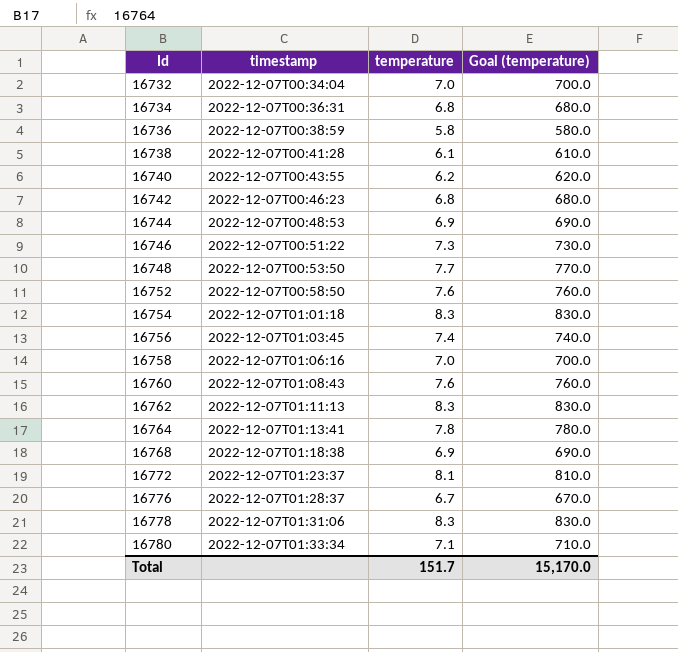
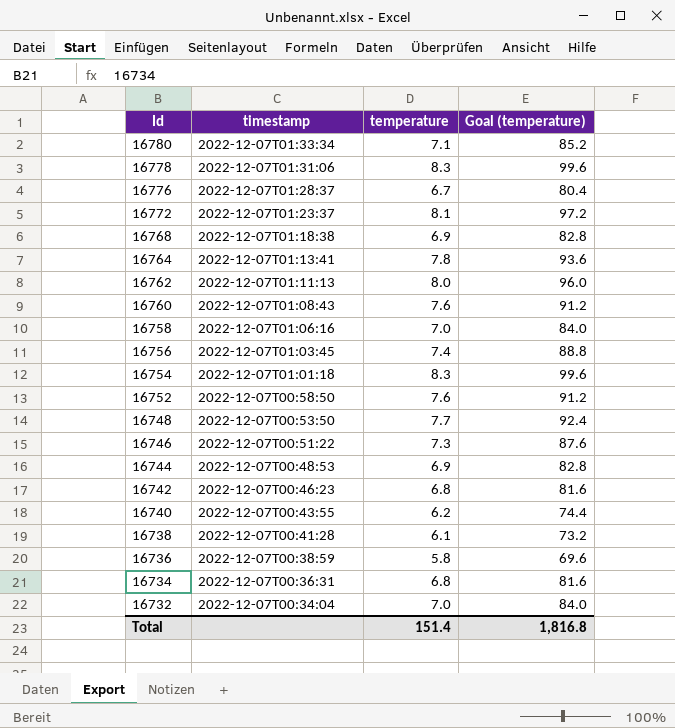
row order: Id ascending -> Id descending
column Goal (temperature) | formula: [temperature] * 100 -> [temperature] * 12
16762 | temperature: 8.3 -> 8.0
Total | temperature: 151.7 -> 151.4
Total | Goal (temperature): 15,170.0 -> 1,816.8

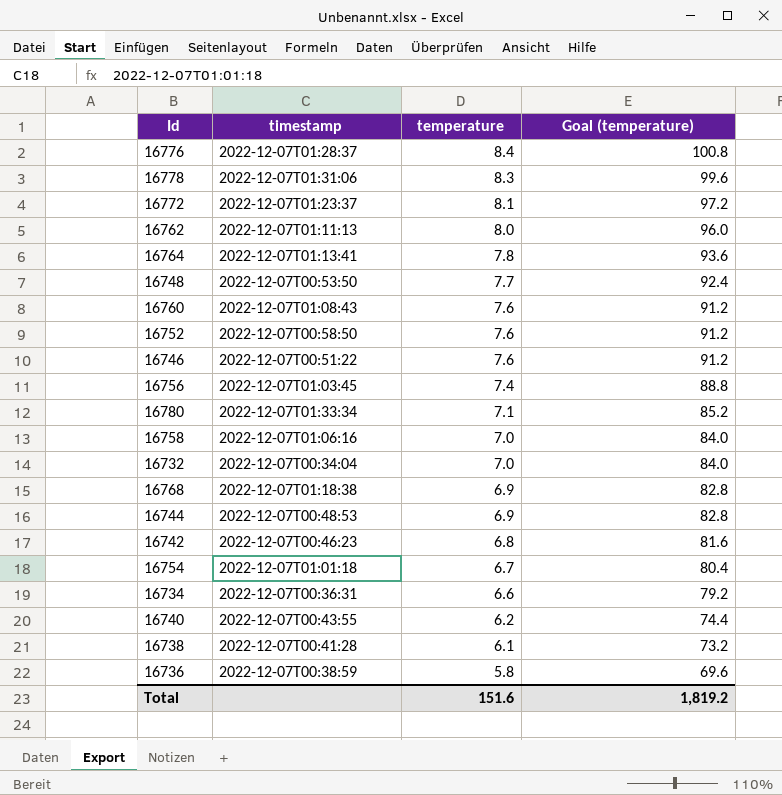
row order: Id descending -> temperature descending
16776 | temperature: 6.7 -> 8.4
16776 | Goal (temperature): 80.4 -> 100.8
16746 | temperature: 7.3 -> 7.6
16746 | Goal (temperature): 87.6 -> 91.2
16754 | temperature: 8.3 -> 6.7
16754 | Goal (temperature): 99.6 -> 80.4
16734 | temperature: 6.8 -> 6.6
16734 | Goal (temperature): 81.6 -> 79.2
Total | temperature: 151.4 -> 151.6
Total | Goal (temperature): 1,816.8 -> 1,819.2

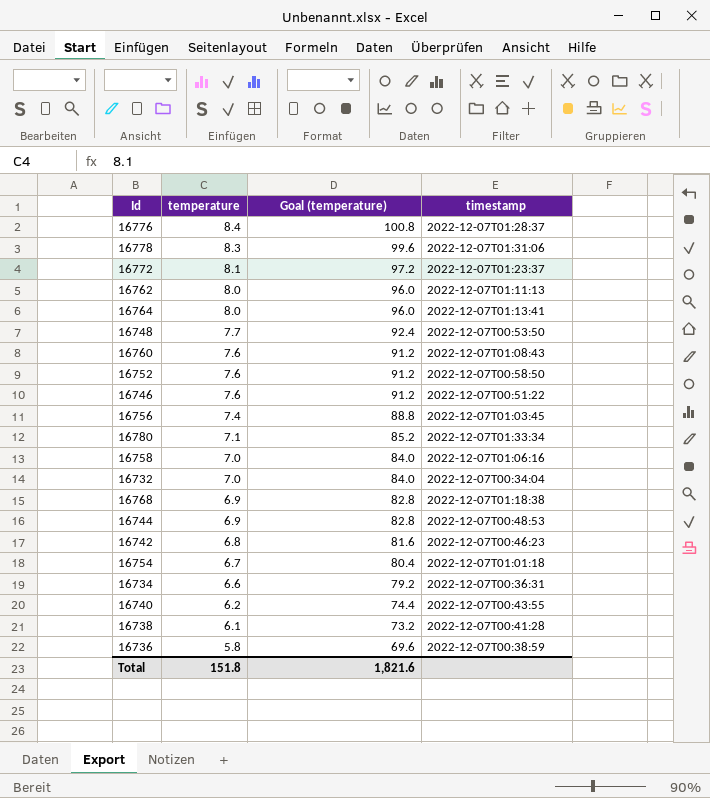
column timestamp | position: 2 -> 4
16764 | temperature: 7.8 -> 8.0
16764 | Goal (temperature): 93.6 -> 96.0
Total | temperature: 151.6 -> 151.8
Total | Goal (temperature): 1,819.2 -> 1,821.6

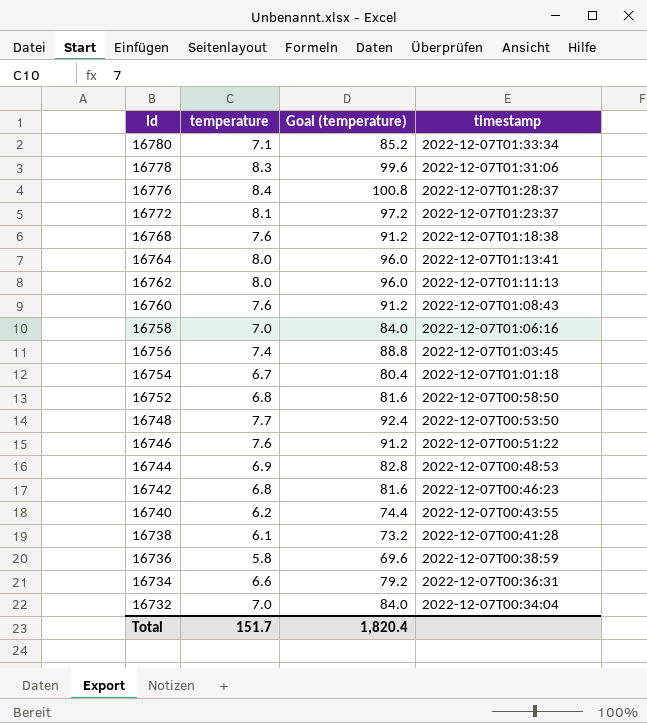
row order: temperature descending -> Id descending
16768 | temperature: 6.9 -> 7.6
16768 | Goal (temperature): 82.8 -> 91.2
16752 | temperature: 7.6 -> 6.8
16752 | Goal (temperature): 91.2 -> 81.6
Total | temperature: 151.8 -> 151.7
Total | Goal (temperature): 1,821.6 -> 1,820.4

